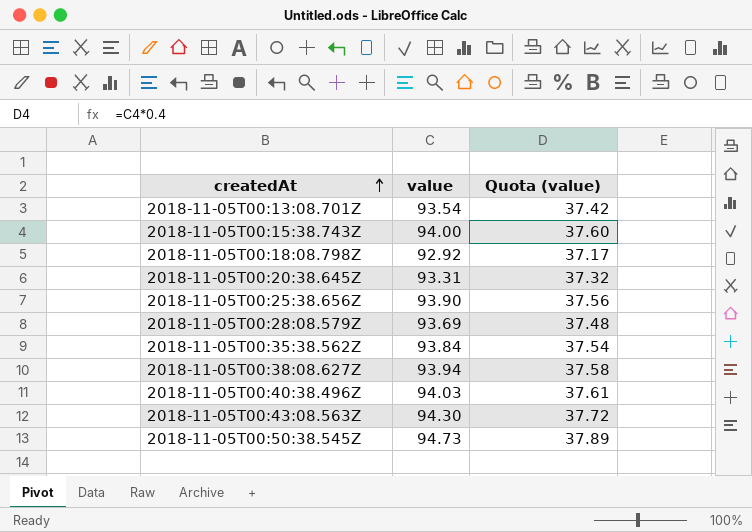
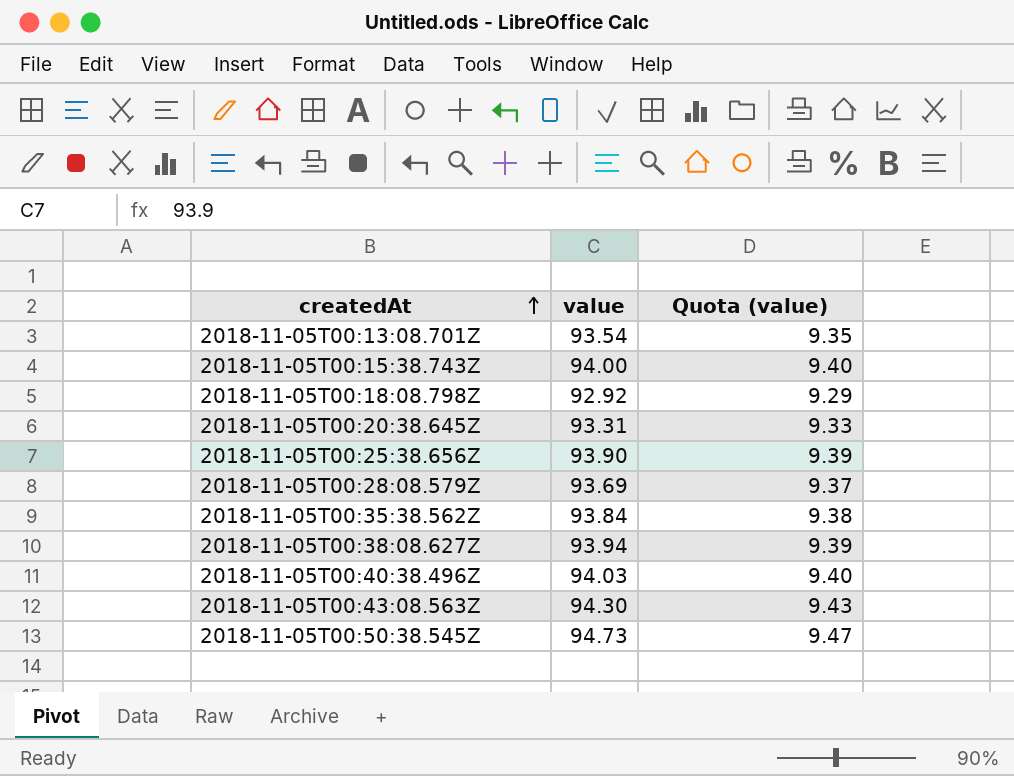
column Quota (value) | formula: [value] * 0.4 -> [value] * 0.1

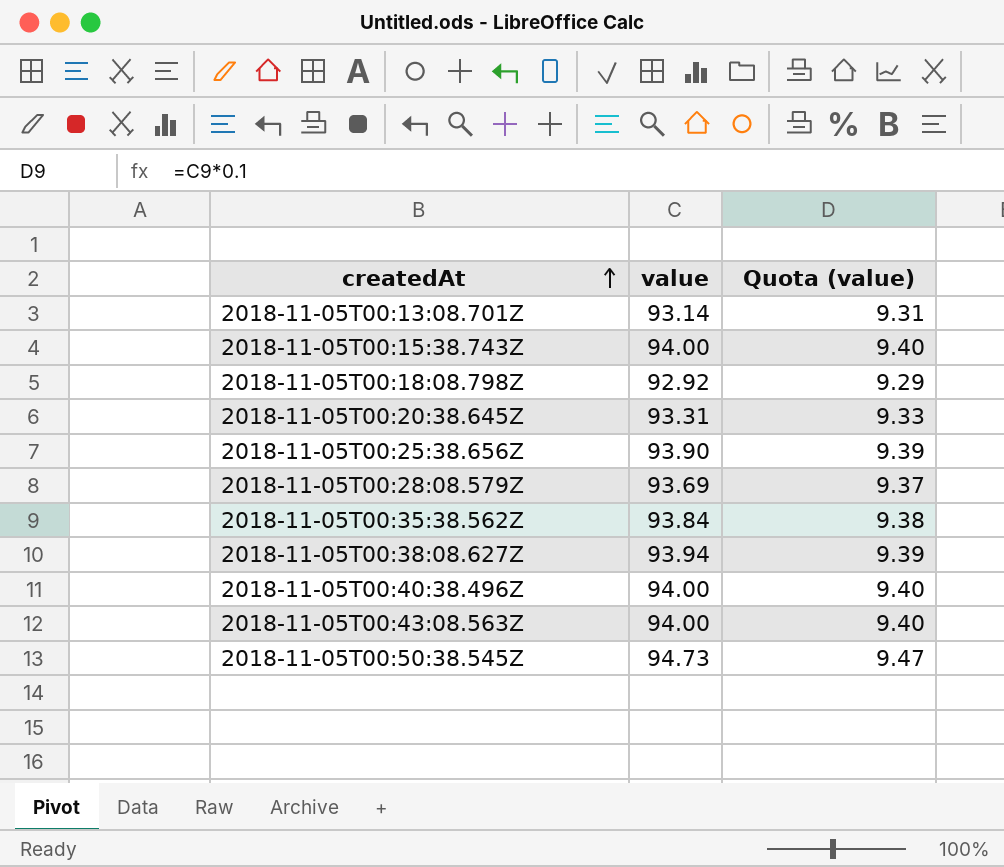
2018-11-05T00:13:08.701Z | value: 93.54 -> 93.14
2018-11-05T00:13:08.701Z | Quota (value): 9.35 -> 9.31
2018-11-05T00:40:38.496Z | value: 94.03 -> 94.00
2018-11-05T00:43:08.563Z | value: 94.30 -> 94.00
2018-11-05T00:43:08.563Z | Quota (value): 9.43 -> 9.40

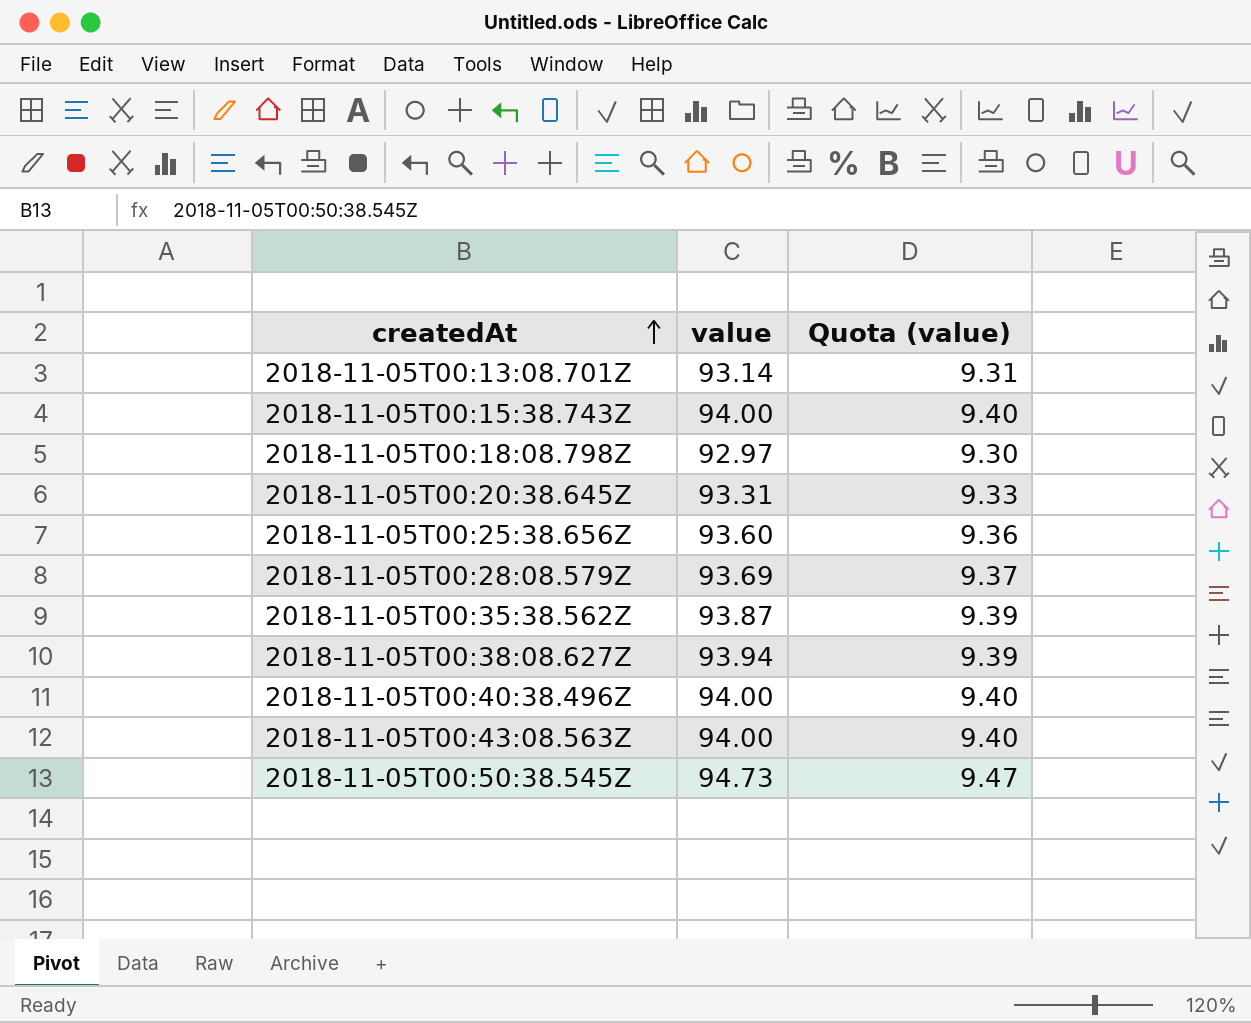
2018-11-05T00:18:08.798Z | value: 92.92 -> 92.97
2018-11-05T00:18:08.798Z | Quota (value): 9.29 -> 9.30
2018-11-05T00:25:38.656Z | value: 93.90 -> 93.60
2018-11-05T00:25:38.656Z | Quota (value): 9.39 -> 9.36
2018-11-05T00:35:38.562Z | value: 93.84 -> 93.87
2018-11-05T00:35:38.562Z | Quota (value): 9.38 -> 9.39

